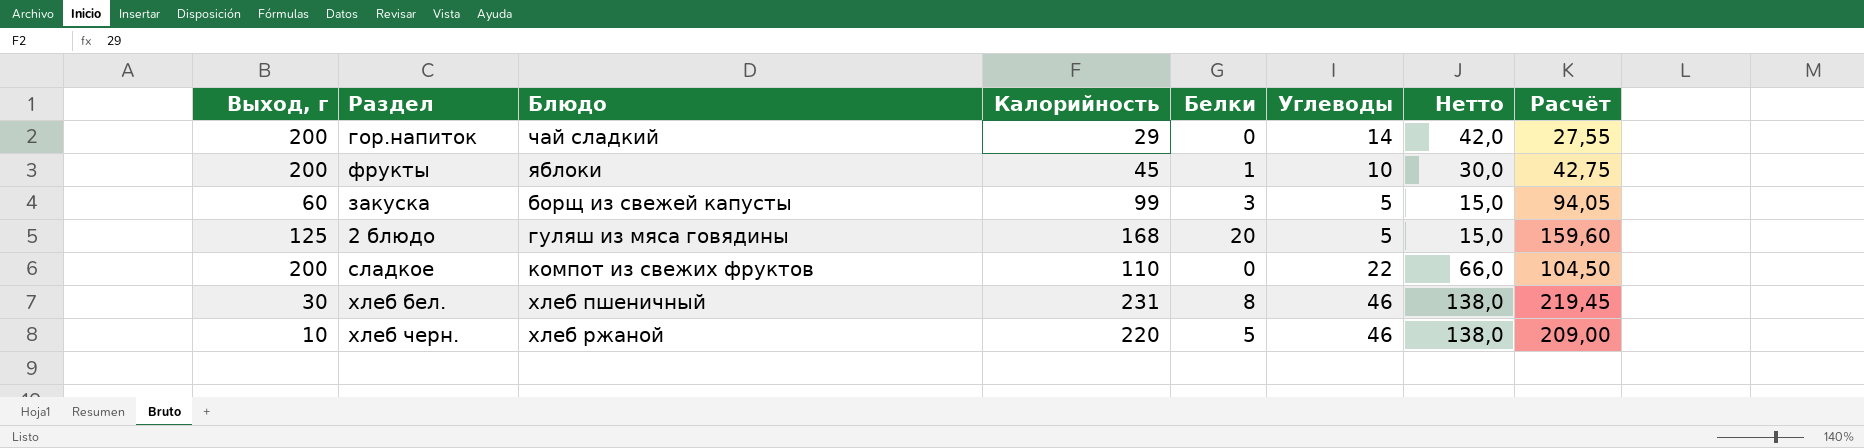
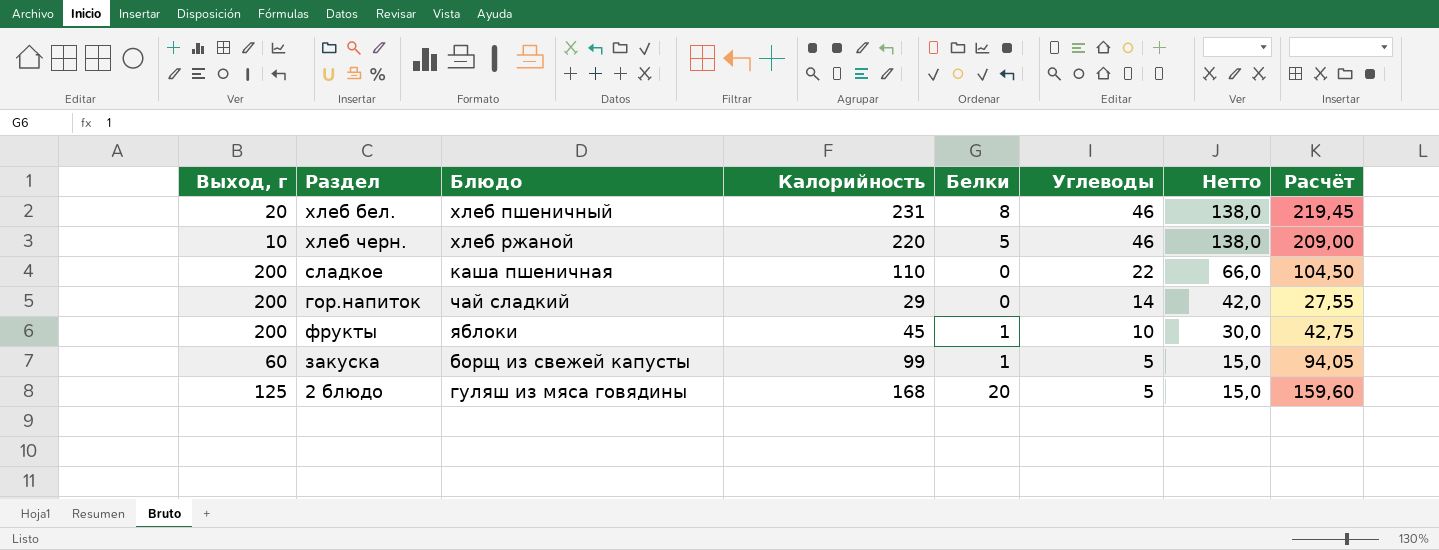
row order: none -> Углеводы descending
хлеб бел. | Выход, г: 30 -> 20
сладкое | Блюдо: компот из свежих фруктов -> каша пшеничная
закуска | Белки: 3 -> 1

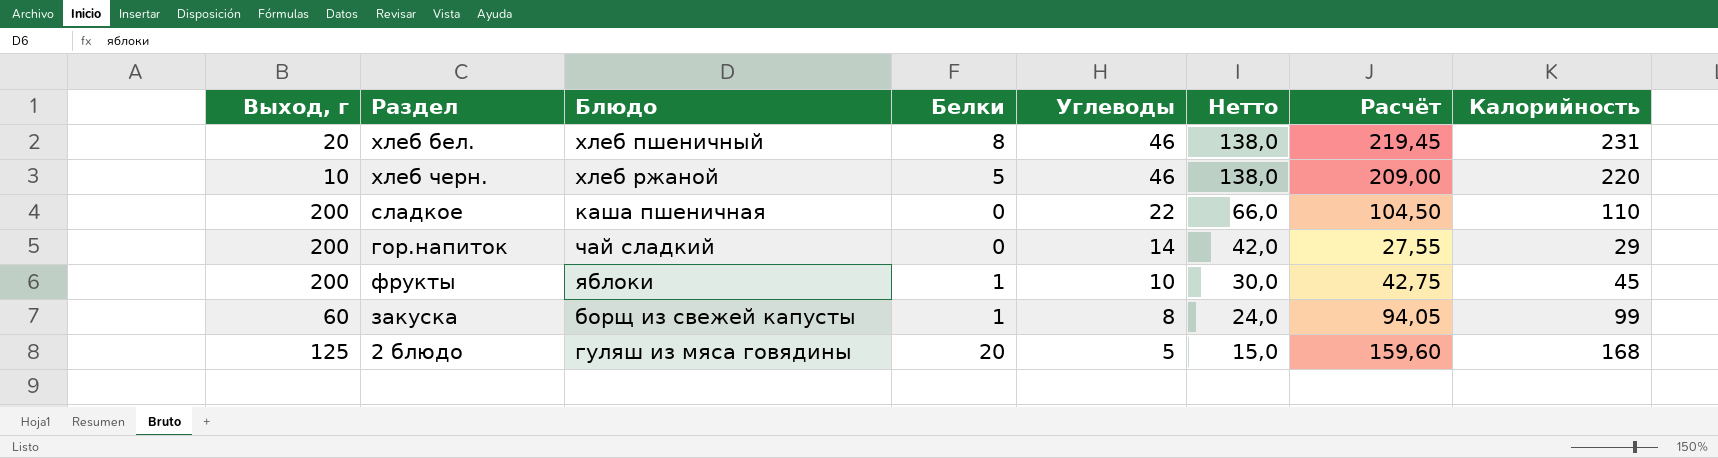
column Калорийность | position: 4 -> 8
закуска | Углеводы: 5 -> 8
закуска | Нетто: 15,0 -> 24,0

